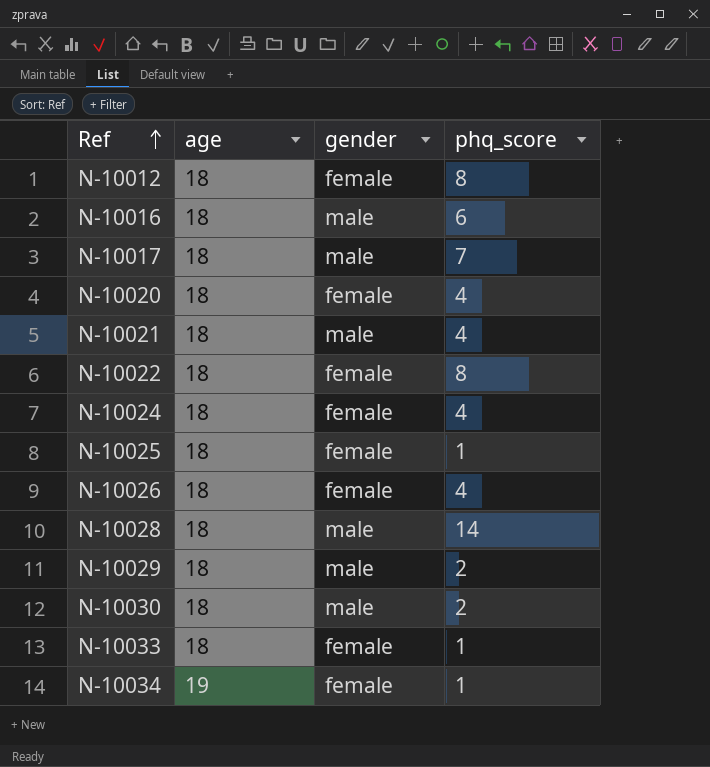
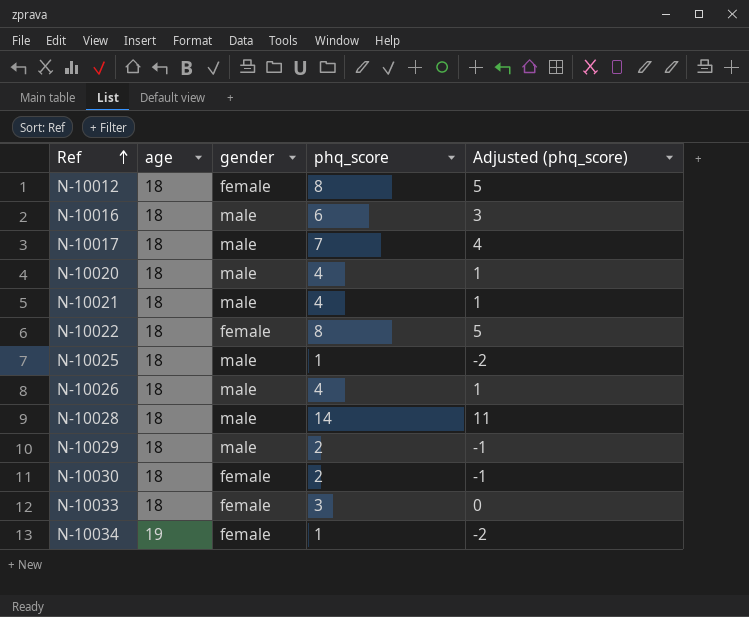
column Adjusted (phq_score) | formula: none -> [phq_score] - 3
row N-10024: 18 | female | 4 -> none
N-10020 | gender: female -> male
N-10025 | gender: female -> male
N-10026 | gender: female -> male
N-10030 | gender: male -> female
N-10033 | phq_score: 1 -> 3

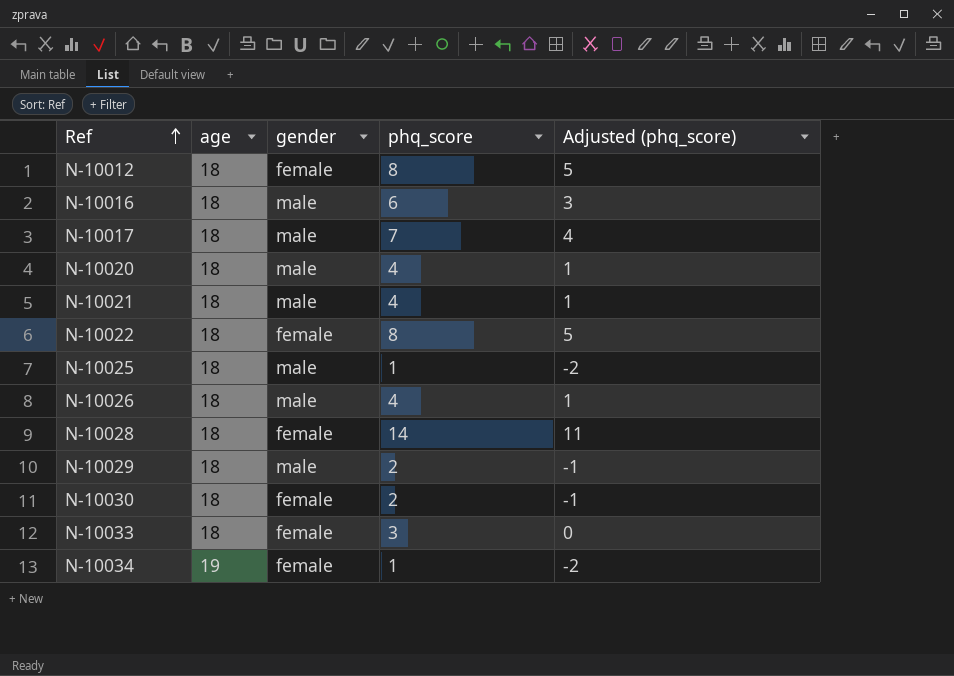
N-10028 | gender: male -> female

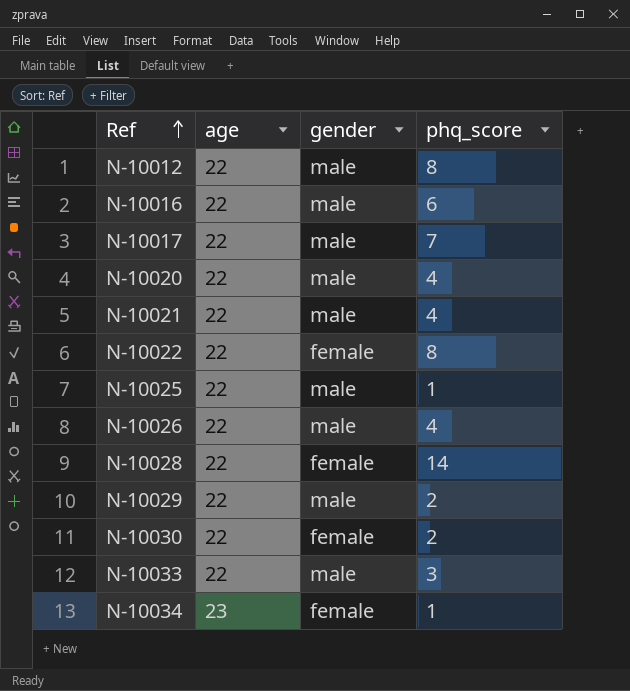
column Adjusted (phq_score) | formula: [phq_score] - 3 -> none
N-10012 | age: 18 -> 22
N-10012 | gender: female -> male
N-10016 | age: 18 -> 22
N-10017 | age: 18 -> 22
N-10020 | age: 18 -> 22
N-10021 | age: 18 -> 22
N-10022 | age: 18 -> 22
N-10025 | age: 18 -> 22
N-10026 | age: 18 -> 22
N-10028 | age: 18 -> 22
N-10029 | age: 18 -> 22
N-10030 | age: 18 -> 22
N-10033 | age: 18 -> 22
N-10033 | gender: female -> male
N-10034 | age: 19 -> 23

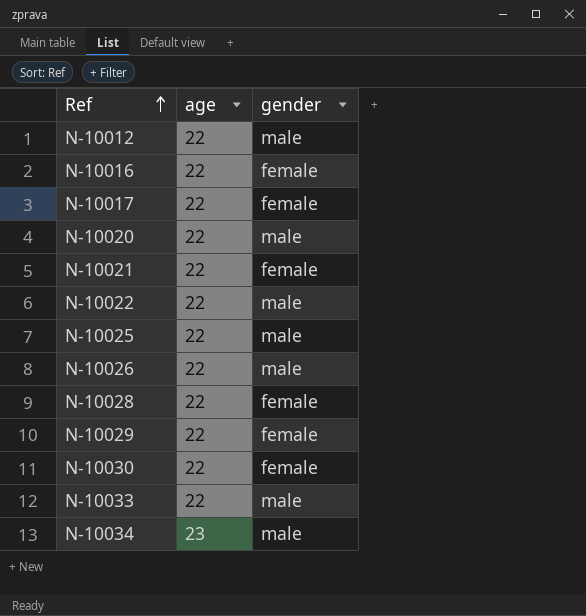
column phq_score | position: 4 -> none
N-10016 | gender: male -> female
N-10017 | gender: male -> female
N-10021 | gender: male -> female
N-10022 | gender: female -> male
N-10029 | gender: male -> female
N-10034 | gender: female -> male

